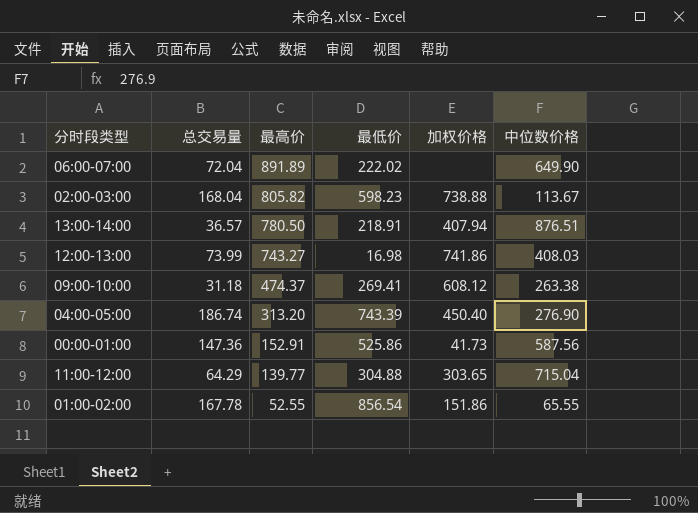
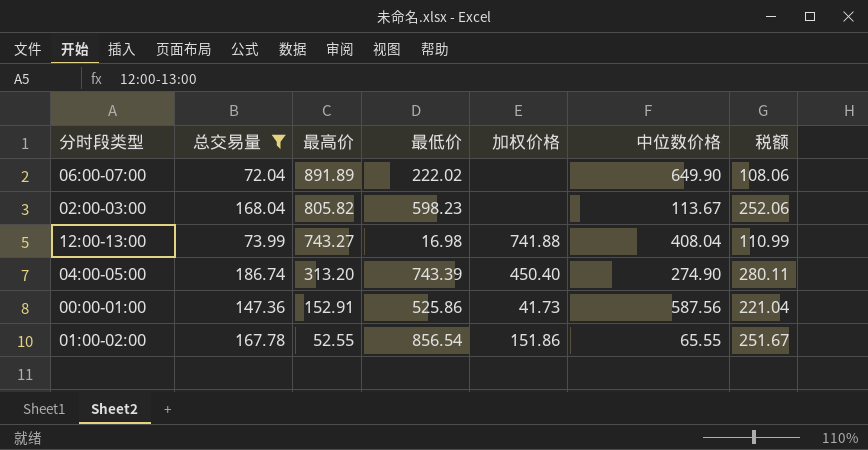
filter: none -> 总交易量 >= 72.04
column 税额 | formula: none -> [总交易量] * 1.5
02:00-03:00 | 加权价格: 738.88 -> none
12:00-13:00 | 加权价格: 741.86 -> 741.88
12:00-13:00 | 中位数价格: 408.03 -> 408.04
04:00-05:00 | 中位数价格: 276.90 -> 274.90

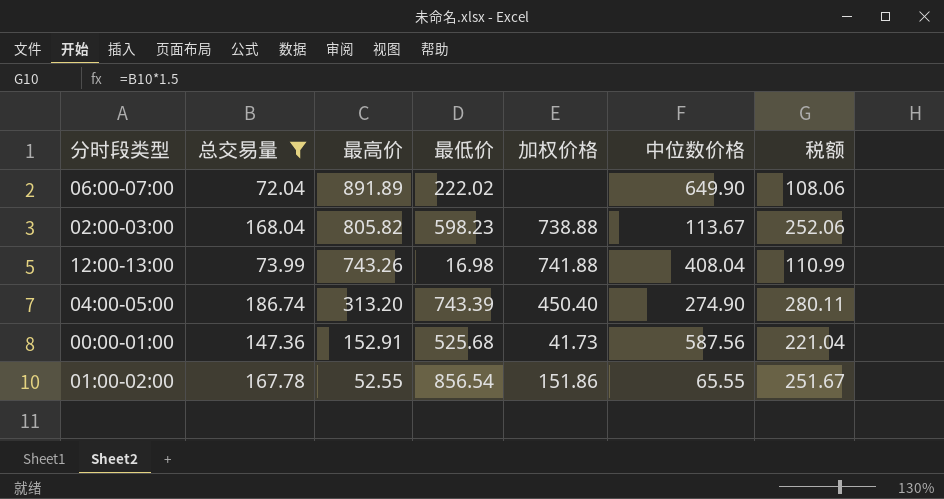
02:00-03:00 | 加权价格: none -> 738.88
12:00-13:00 | 最高价: 743.27 -> 743.26
00:00-01:00 | 最低价: 525.86 -> 525.68

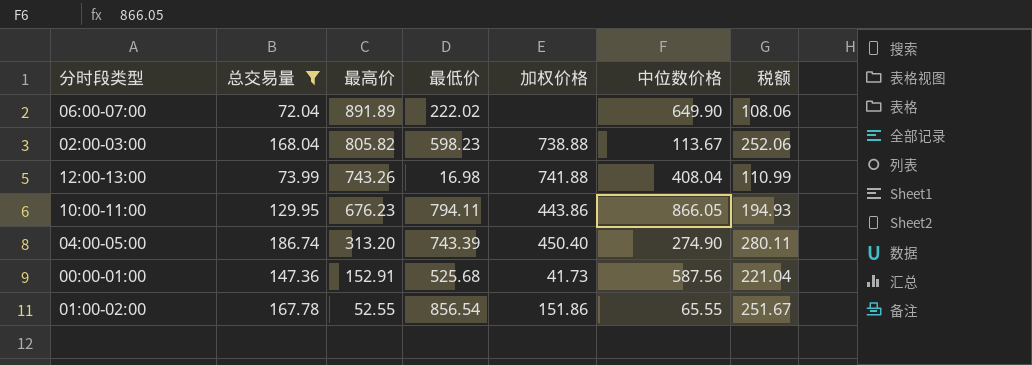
row 10:00-11:00: none -> 129.95 | 676.23 | 794.11 | 443.86 | 866.05 | 194.93

